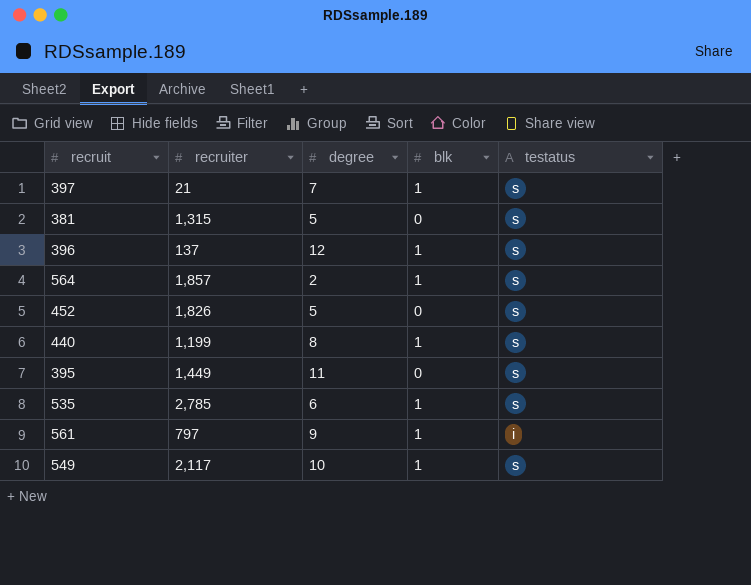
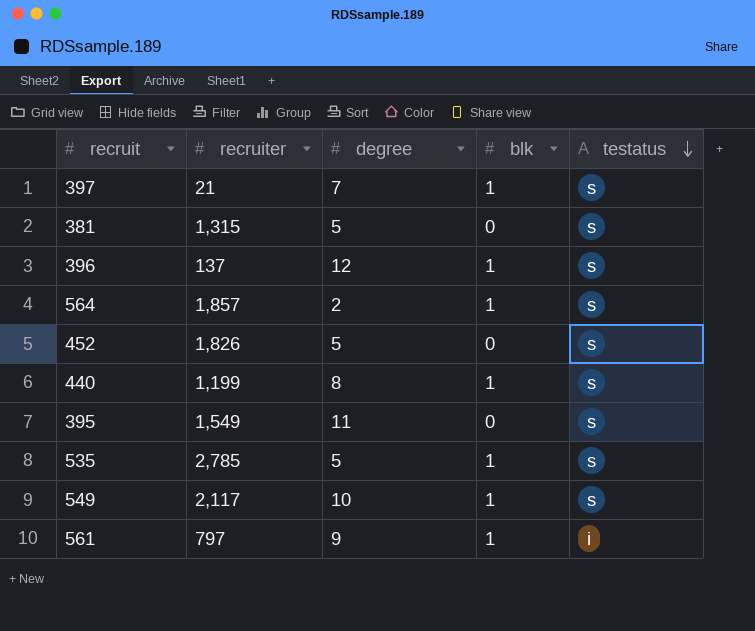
row order: none -> testatus descending
395 | recruiter: 1,449 -> 1,549
535 | degree: 6 -> 5

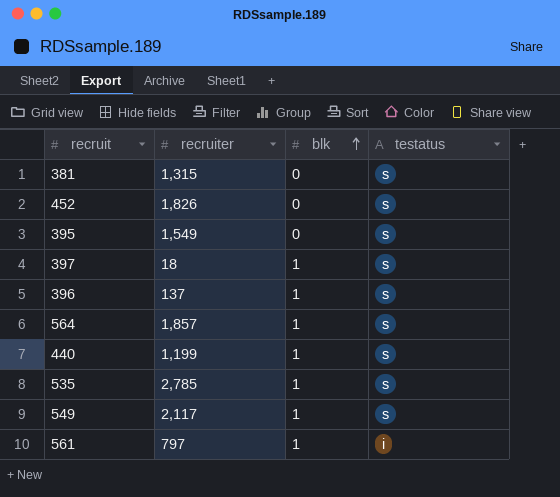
row order: testatus descending -> blk ascending
column degree | position: 3 -> none
397 | recruiter: 21 -> 18

